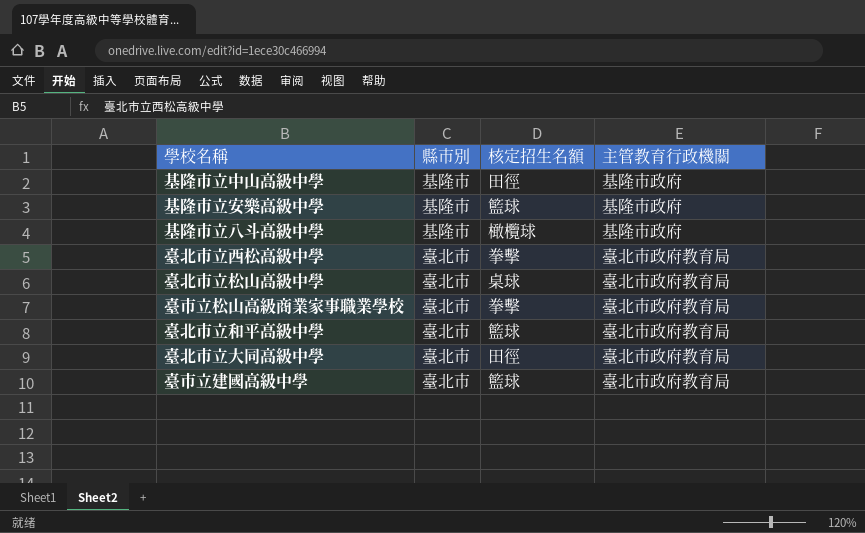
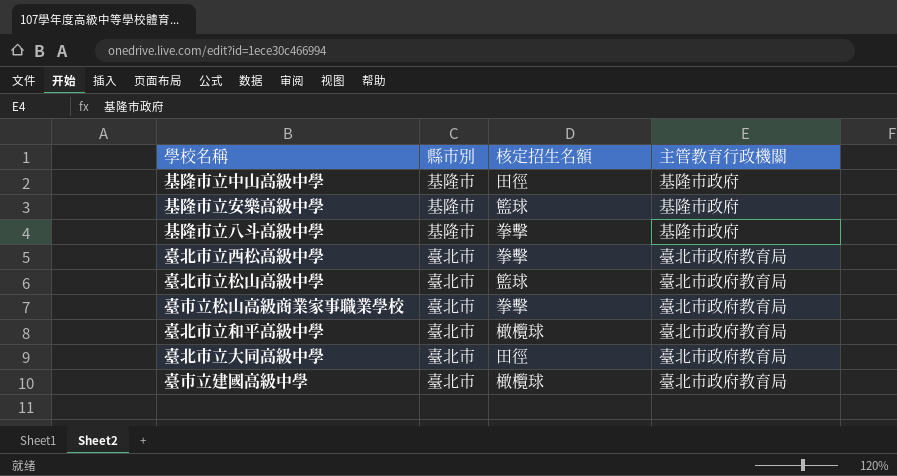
基隆市立八斗高級中學 | 核定招生名額: 橄欖球 -> 拳擊
臺北市立松山高級中學 | 核定招生名額: 桌球 -> 籃球
臺北市立和平高級中學 | 核定招生名額: 籃球 -> 橄欖球
臺市立建國高級中學 | 核定招生名額: 籃球 -> 橄欖球

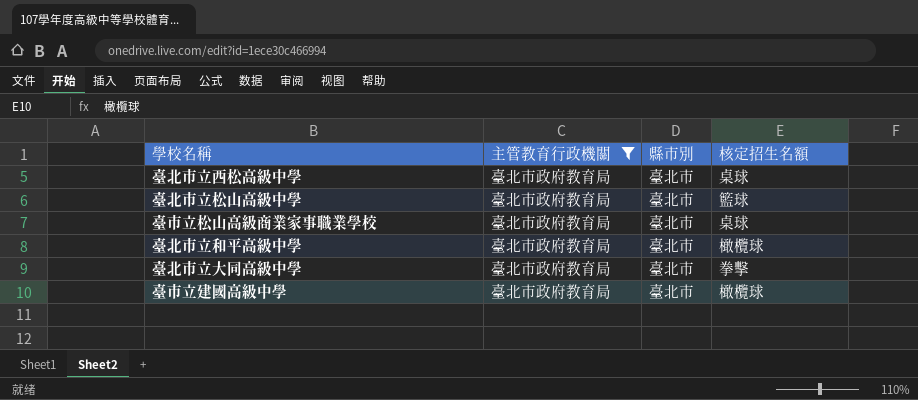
filter: none -> 主管教育行政機關 = 臺北市政府教育局
column 主管教育行政機關 | position: 4 -> 2
臺北市立西松高級中學 | 核定招生名額: 拳擊 -> 桌球
臺市立松山高級商業家事職業學校 | 核定招生名額: 拳擊 -> 桌球
臺北市立大同高級中學 | 核定招生名額: 田徑 -> 拳擊

